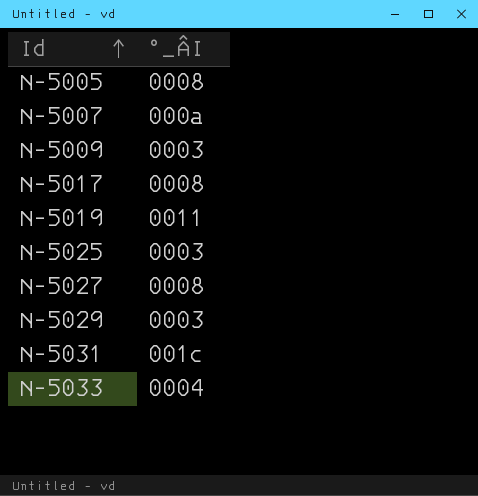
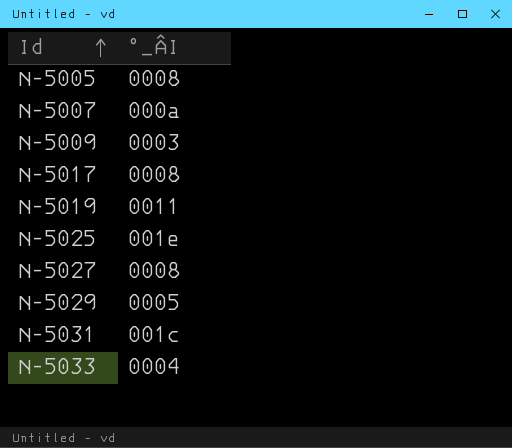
N-5025 | °_ÂI: 0003 -> 001e
N-5029 | °_ÂI: 0003 -> 0005

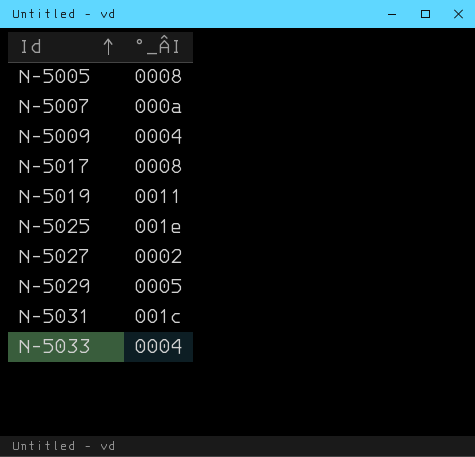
N-5009 | °_ÂI: 0003 -> 0004
N-5027 | °_ÂI: 0008 -> 0002

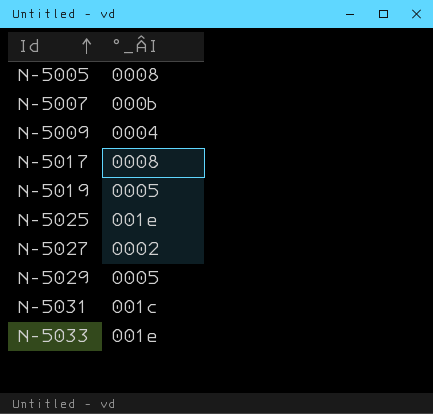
N-5007 | °_ÂI: 000a -> 000b
N-5019 | °_ÂI: 0011 -> 0005
N-5033 | °_ÂI: 0004 -> 001e

